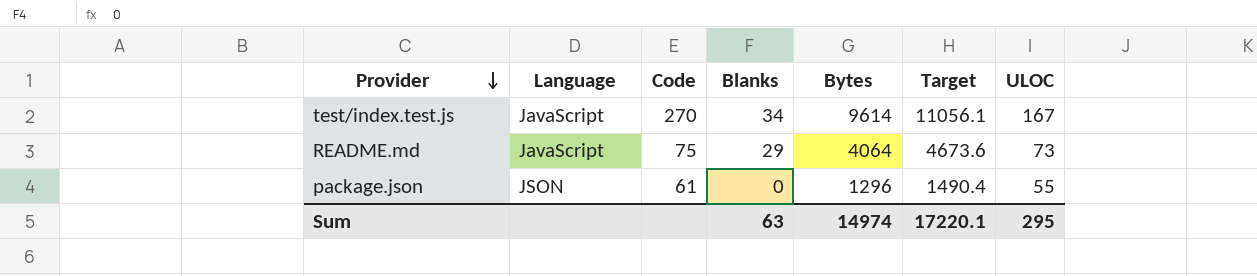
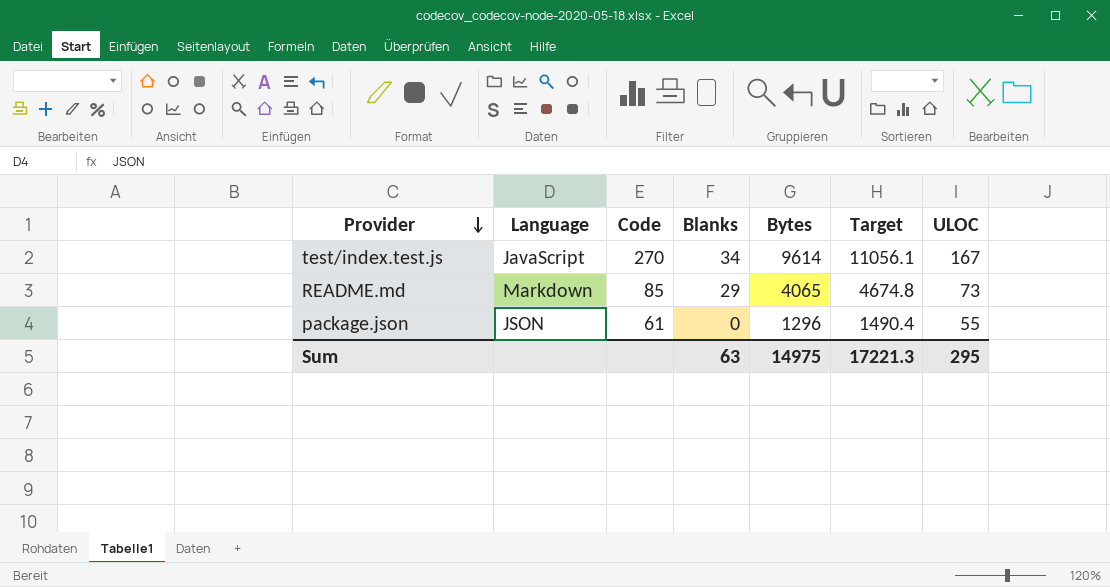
README.md | Language: JavaScript -> Markdown
README.md | Code: 75 -> 85
README.md | Bytes: 4064 -> 4065
README.md | Target: 4673.6 -> 4674.8
Sum | Bytes: 14974 -> 14975
Sum | Target: 17220.1 -> 17221.3

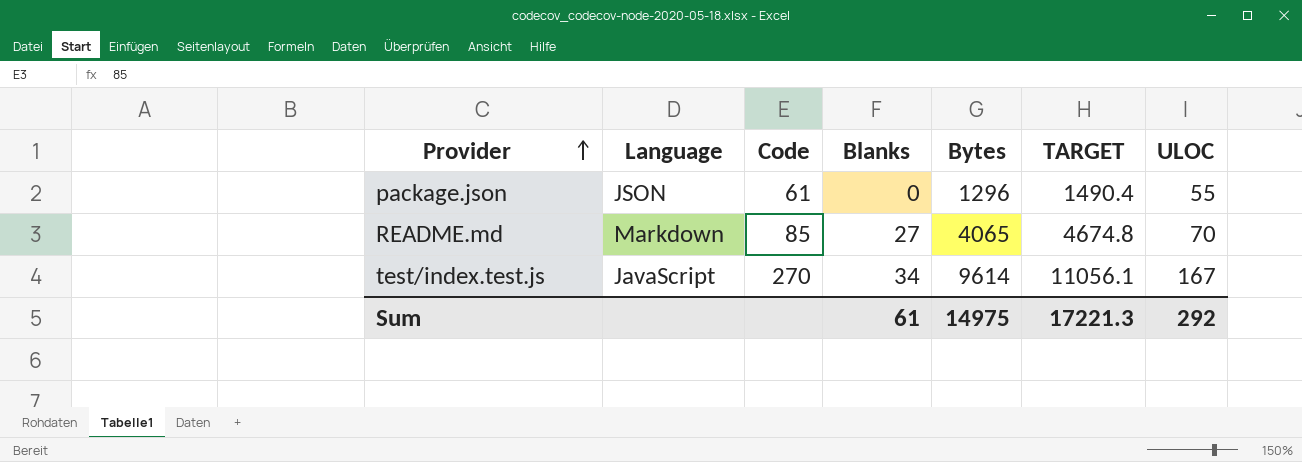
row order: Provider descending -> Provider ascending
column name: Target -> TARGET
README.md | Blanks: 29 -> 27
README.md | ULOC: 73 -> 70
Sum | Blanks: 63 -> 61
Sum | ULOC: 295 -> 292

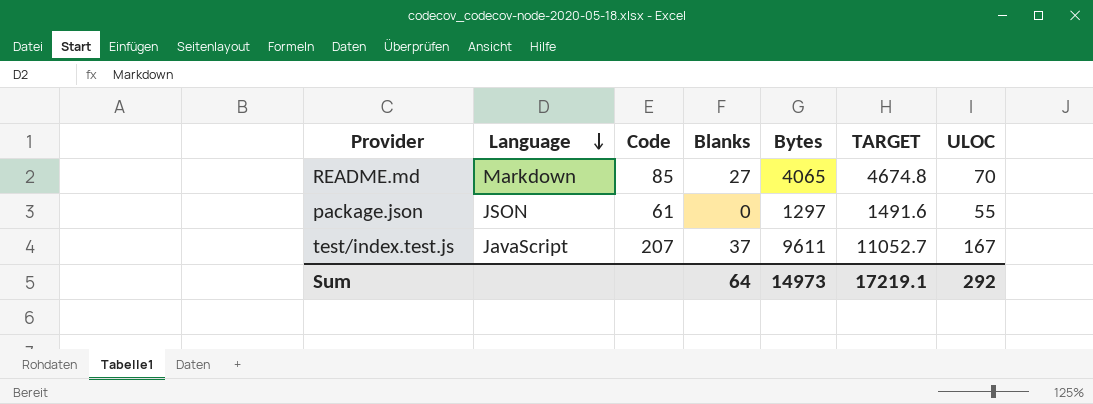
row order: Provider ascending -> Language descending
package.json | Bytes: 1296 -> 1297
package.json | TARGET: 1490.4 -> 1491.6
test/index.test.js | Code: 270 -> 207
test/index.test.js | Blanks: 34 -> 37
test/index.test.js | Bytes: 9614 -> 9611
test/index.test.js | TARGET: 11056.1 -> 11052.7
Sum | Blanks: 61 -> 64
Sum | Bytes: 14975 -> 14973
Sum | TARGET: 17221.3 -> 17219.1

